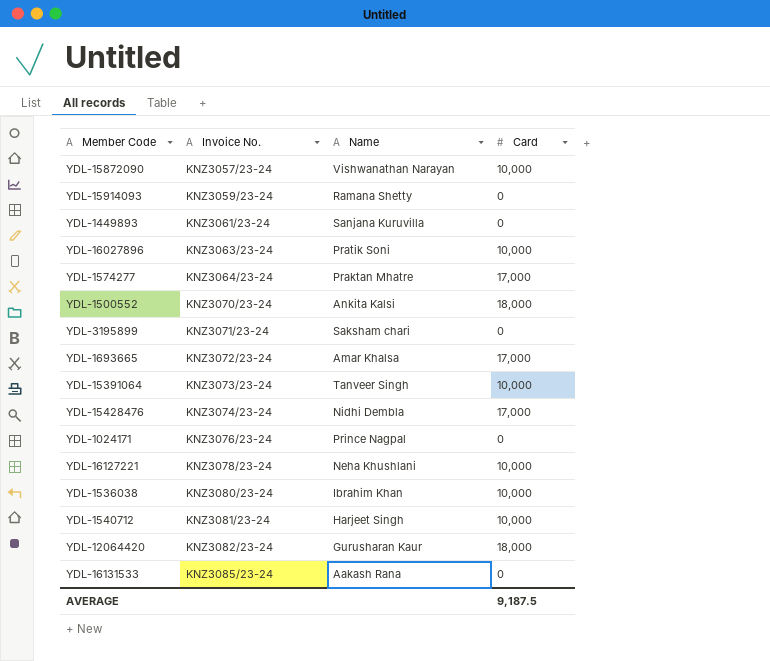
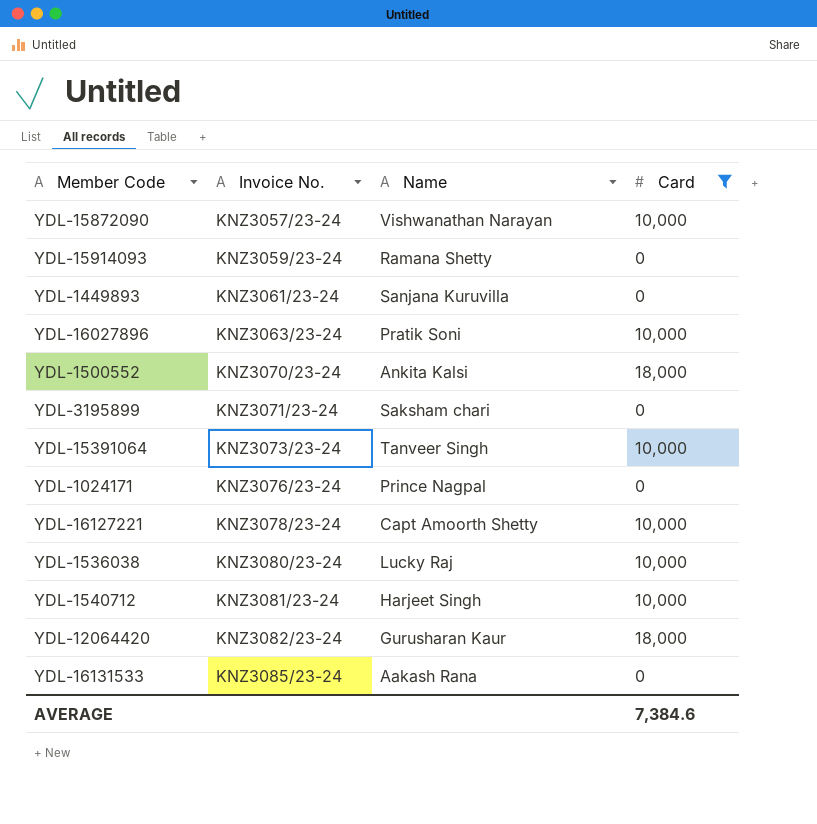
filter: none -> Card != 17,000
YDL-16127221 | Name: Neha Khushlani -> Capt Amoorth Shetty
YDL-1536038 | Name: Ibrahim Khan -> Lucky Raj
AVERAGE | Card: 9,187.5 -> 7,384.6

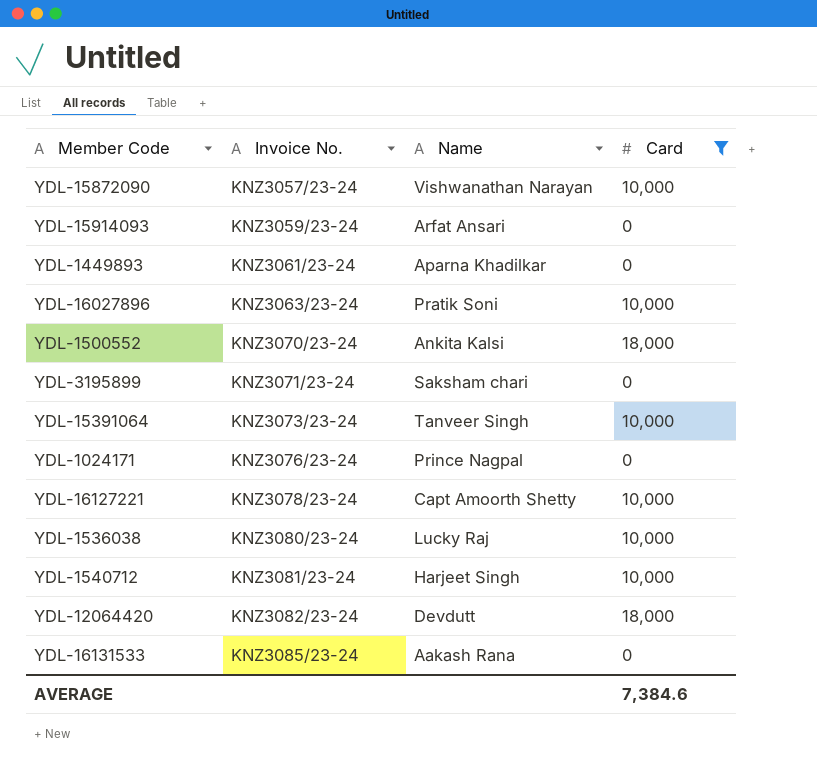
YDL-15914093 | Name: Ramana Shetty -> Arfat Ansari
YDL-1449893 | Name: Sanjana Kuruvilla -> Aparna Khadilkar
YDL-12064420 | Name: Gurusharan Kaur -> Devdutt

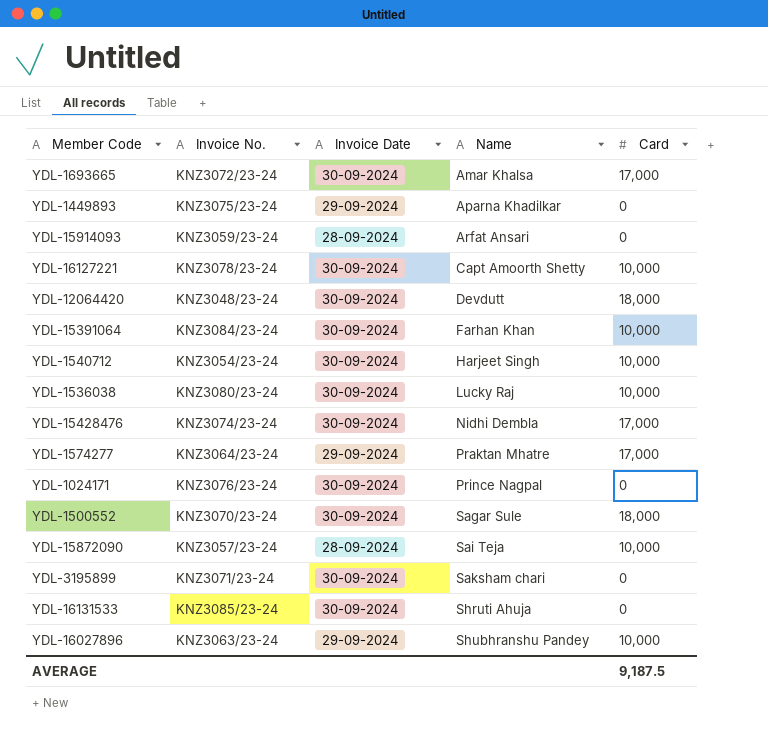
filter: Card != 17,000 -> none
row order: Invoice No. ascending -> Name ascending
column Invoice Date | position: none -> 3
YDL-1449893 | Invoice No.: KNZ3061/23-24 -> KNZ3075/23-24
YDL-12064420 | Invoice No.: KNZ3082/23-24 -> KNZ3048/23-24
YDL-15391064 | Invoice No.: KNZ3073/23-24 -> KNZ3084/23-24
YDL-15391064 | Name: Tanveer Singh -> Farhan Khan
YDL-1540712 | Invoice No.: KNZ3081/23-24 -> KNZ3054/23-24
YDL-1500552 | Name: Ankita Kalsi -> Sagar Sule
YDL-15872090 | Name: Vishwanathan Narayan -> Sai Teja
YDL-16131533 | Name: Aakash Rana -> Shruti Ahuja
YDL-16027896 | Name: Pratik Soni -> Shubhranshu Pandey
AVERAGE | Card: 7,384.6 -> 9,187.5

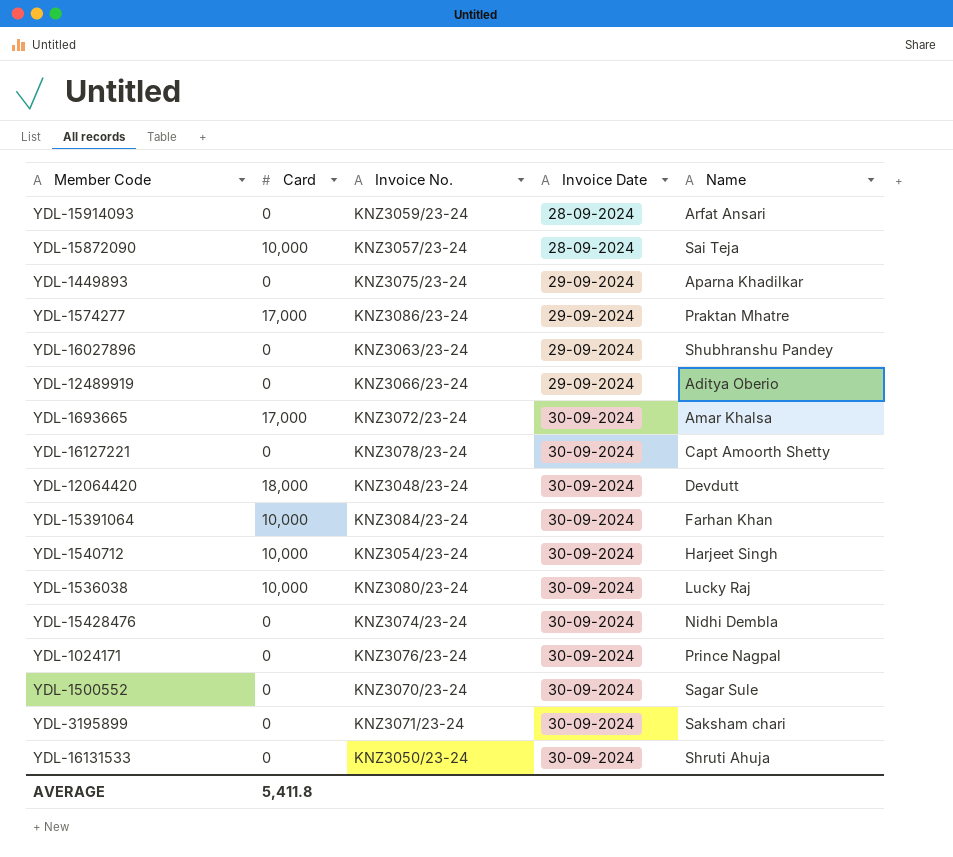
row order: Name ascending -> Invoice Date ascending
column Card | position: 5 -> 2
YDL-1574277 | Invoice No.: KNZ3064/23-24 -> KNZ3086/23-24
YDL-16027896 | Card: 10,000 -> 0
row YDL-12489919: none -> 0 | KNZ3066/23-24 | 29-09-2024 | Aditya Oberio
YDL-16127221 | Card: 10,000 -> 0
YDL-15428476 | Card: 17,000 -> 0
YDL-1500552 | Card: 18,000 -> 0
YDL-16131533 | Invoice No.: KNZ3085/23-24 -> KNZ3050/23-24
AVERAGE | Card: 9,187.5 -> 5,411.8

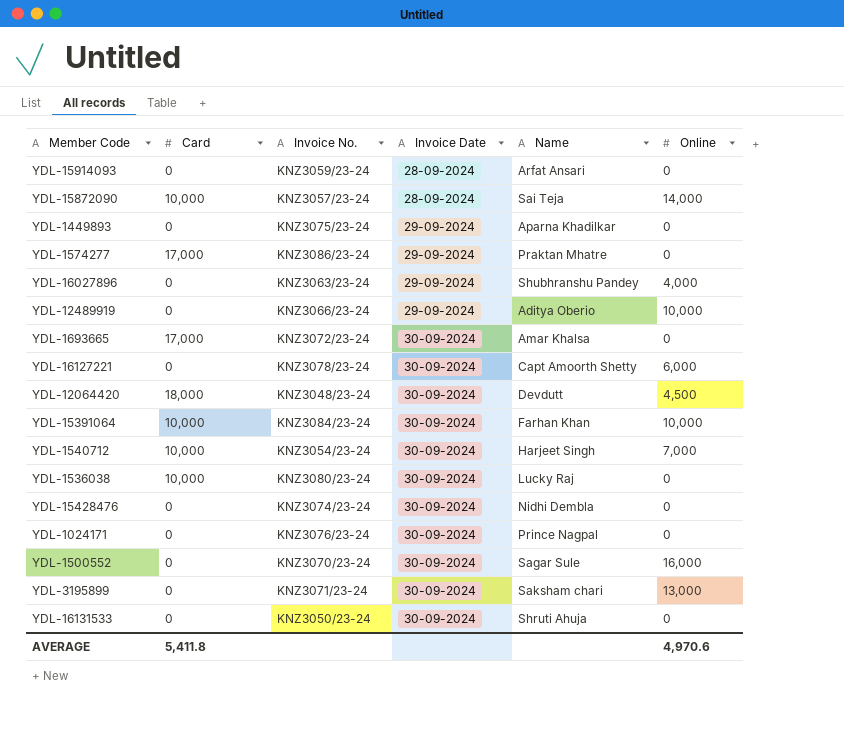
column Online | position: none -> 6

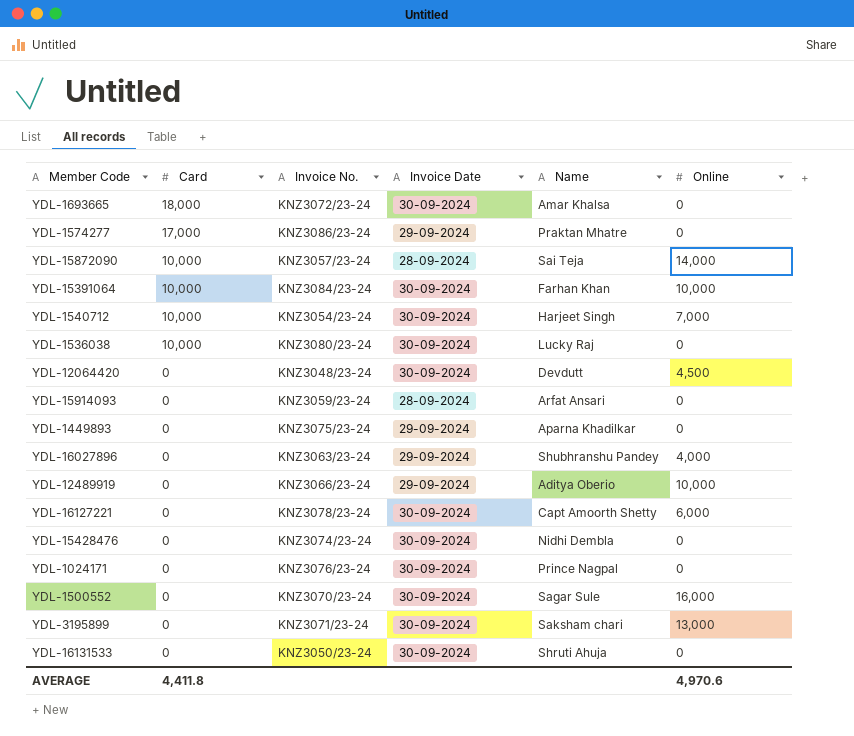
row order: Invoice Date ascending -> Card descending
YDL-1693665 | Card: 17,000 -> 18,000
YDL-12064420 | Card: 18,000 -> 0
AVERAGE | Card: 5,411.8 -> 4,411.8

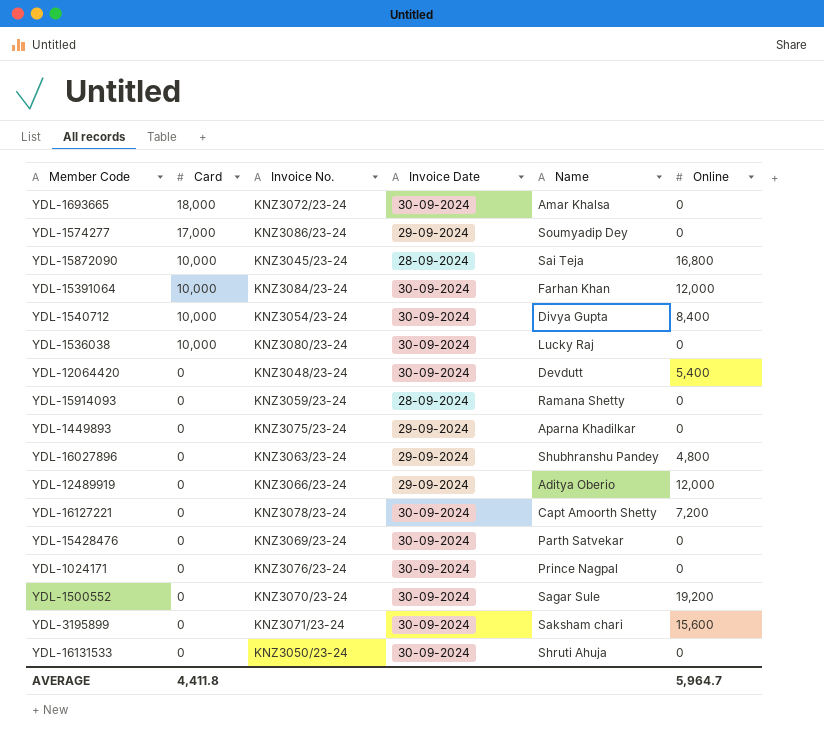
YDL-1574277 | Name: Praktan Mhatre -> Soumyadip Dey
YDL-15872090 | Invoice No.: KNZ3057/23-24 -> KNZ3045/23-24
YDL-15872090 | Online: 14,000 -> 16,800
YDL-15391064 | Online: 10,000 -> 12,000
YDL-1540712 | Name: Harjeet Singh -> Divya Gupta
YDL-1540712 | Online: 7,000 -> 8,400
YDL-12064420 | Online: 4,500 -> 5,400
YDL-15914093 | Name: Arfat Ansari -> Ramana Shetty
YDL-16027896 | Online: 4,000 -> 4,800
YDL-12489919 | Online: 10,000 -> 12,000
YDL-16127221 | Online: 6,000 -> 7,200
YDL-15428476 | Invoice No.: KNZ3074/23-24 -> KNZ3069/23-24
YDL-15428476 | Name: Nidhi Dembla -> Parth Satvekar
YDL-1500552 | Online: 16,000 -> 19,200
YDL-3195899 | Online: 13,000 -> 15,600
AVERAGE | Online: 4,970.6 -> 5,964.7

